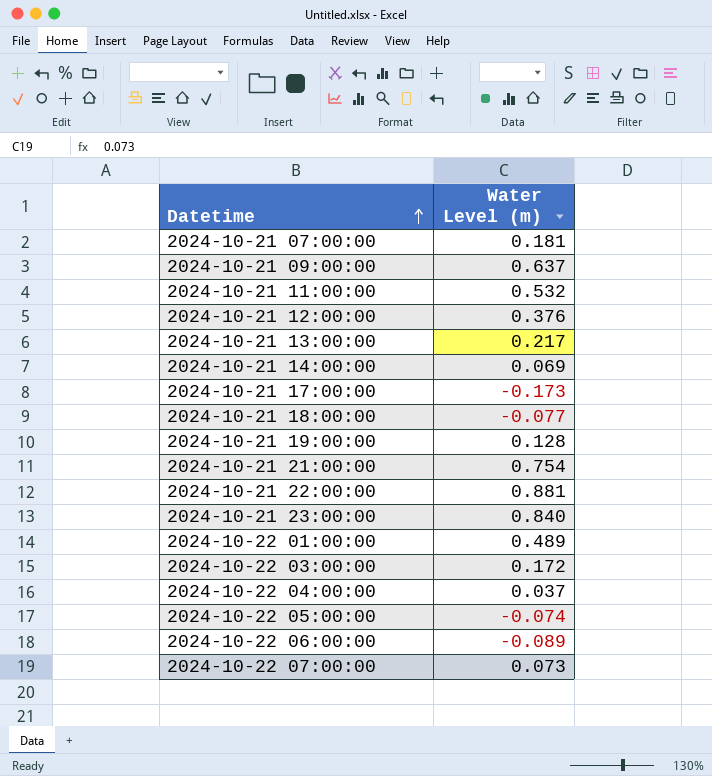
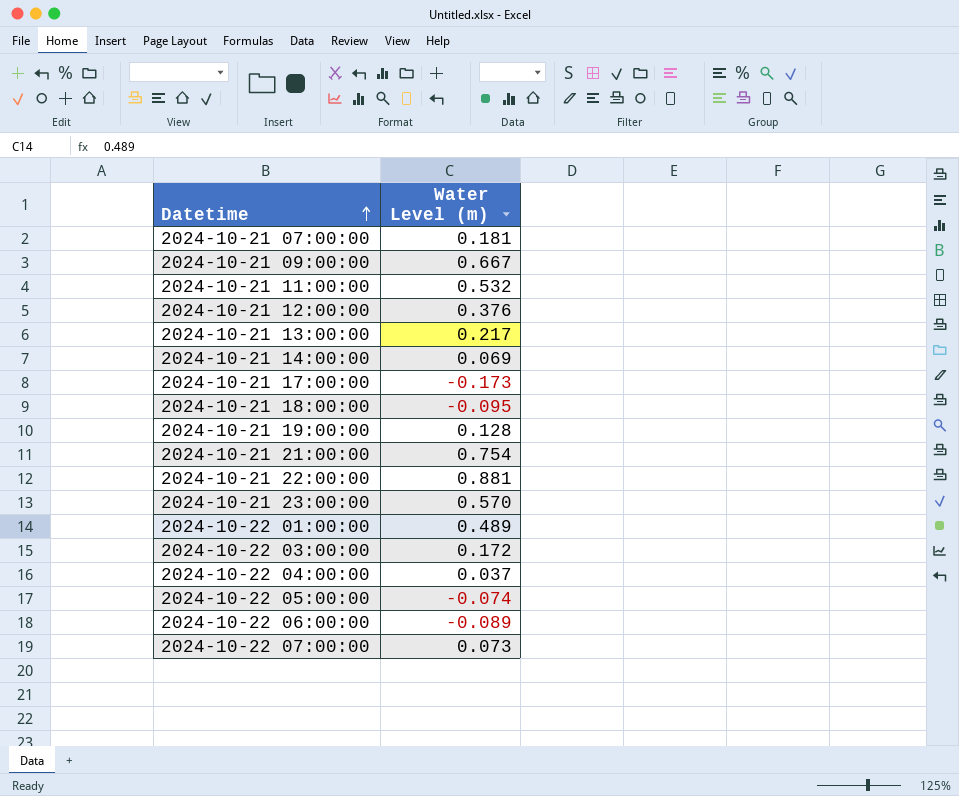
2024-10-21 09:00:00 | Water Level (m): 0.637 -> 0.667
2024-10-21 18:00:00 | Water Level (m): -0.077 -> -0.095
2024-10-21 23:00:00 | Water Level (m): 0.840 -> 0.570

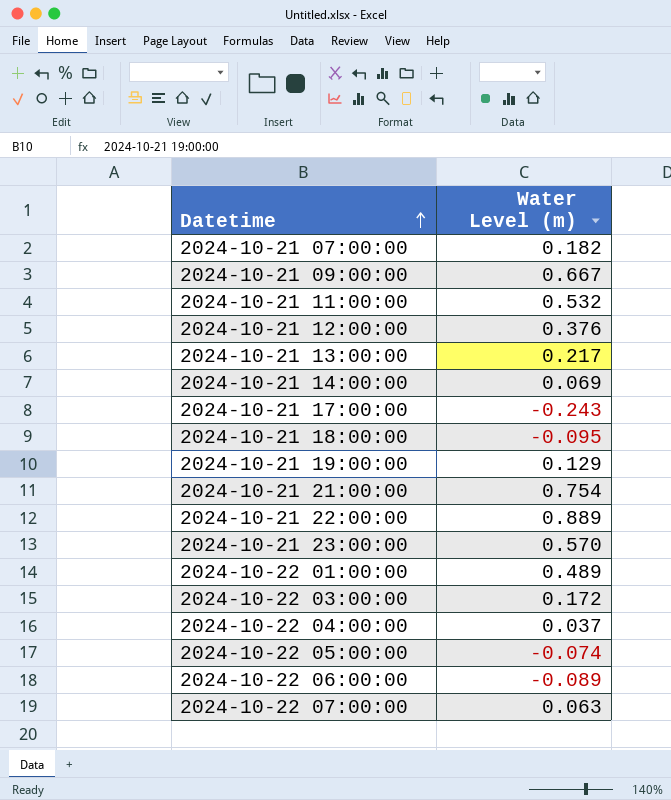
2024-10-21 07:00:00 | Water Level (m): 0.181 -> 0.182
2024-10-21 17:00:00 | Water Level (m): -0.173 -> -0.243
2024-10-21 19:00:00 | Water Level (m): 0.128 -> 0.129
2024-10-21 22:00:00 | Water Level (m): 0.881 -> 0.889
2024-10-22 07:00:00 | Water Level (m): 0.073 -> 0.063

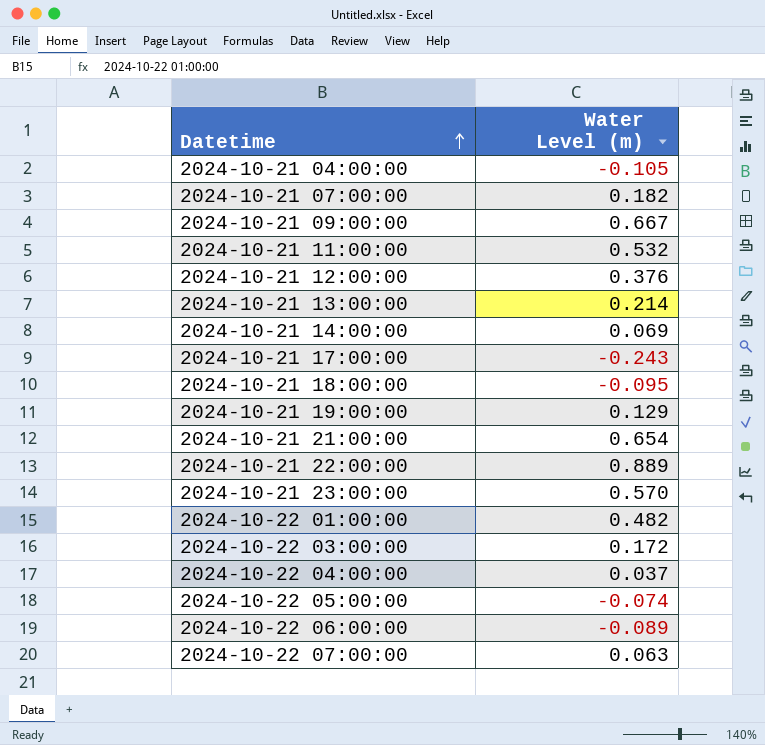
row 2024-10-21 04:00:00: none -> -0.105
2024-10-21 13:00:00 | Water Level (m): 0.217 -> 0.214
2024-10-21 21:00:00 | Water Level (m): 0.754 -> 0.654
2024-10-22 01:00:00 | Water Level (m): 0.489 -> 0.482

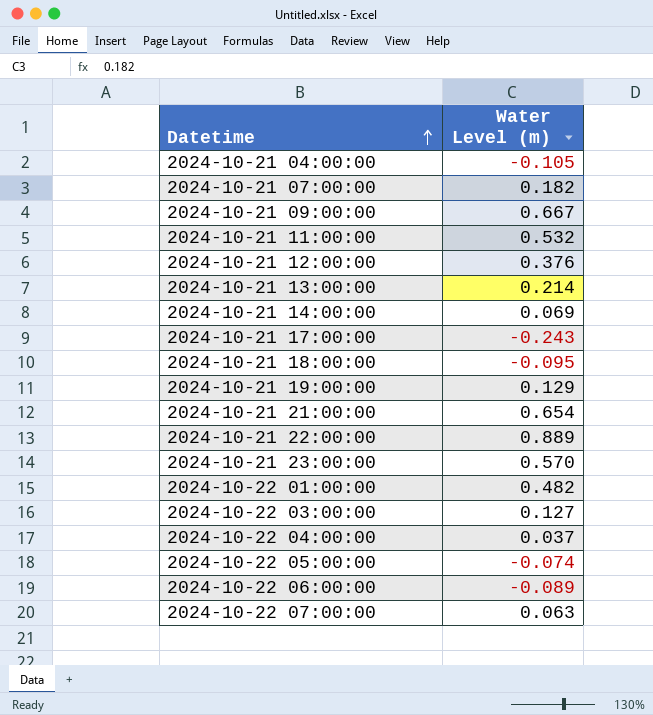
2024-10-22 03:00:00 | Water Level (m): 0.172 -> 0.127

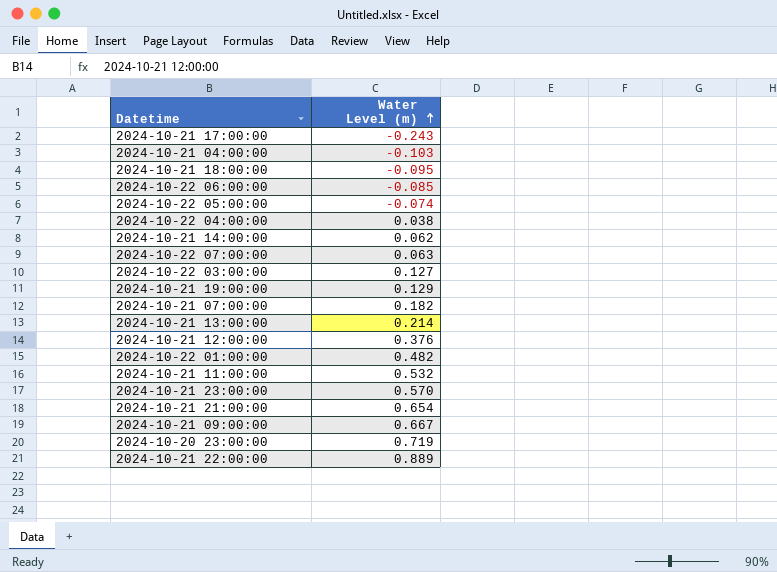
row order: Datetime ascending -> Water Level (m) ascending
2024-10-21 04:00:00 | Water Level (m): -0.105 -> -0.103
2024-10-22 06:00:00 | Water Level (m): -0.089 -> -0.085
2024-10-22 04:00:00 | Water Level (m): 0.037 -> 0.038
2024-10-21 14:00:00 | Water Level (m): 0.069 -> 0.062
row 2024-10-20 23:00:00: none -> 0.719

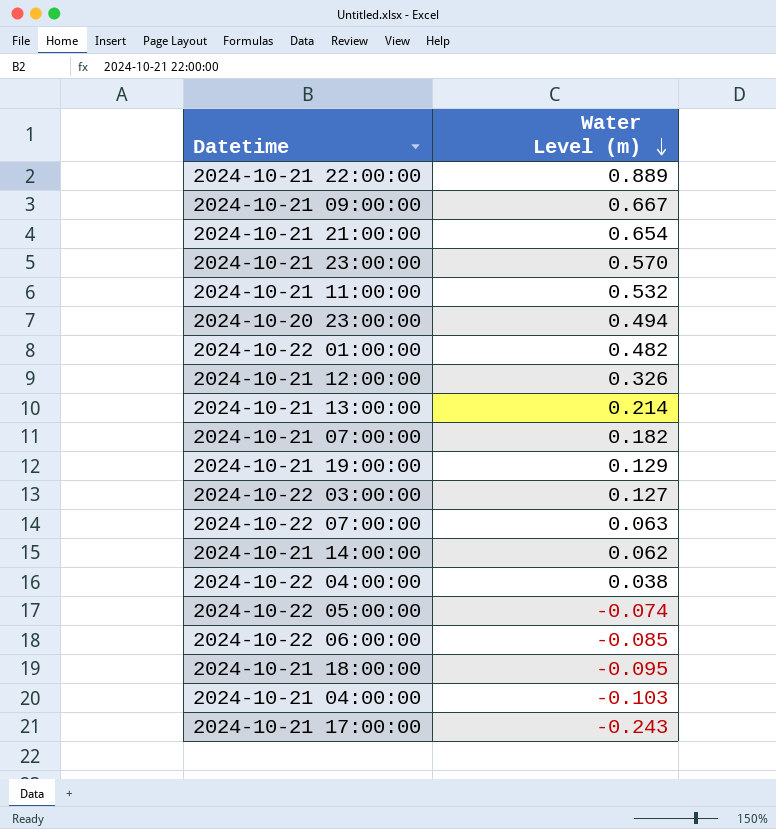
row order: Water Level (m) ascending -> Water Level (m) descending
2024-10-20 23:00:00 | Water Level (m): 0.719 -> 0.494
2024-10-21 12:00:00 | Water Level (m): 0.376 -> 0.326

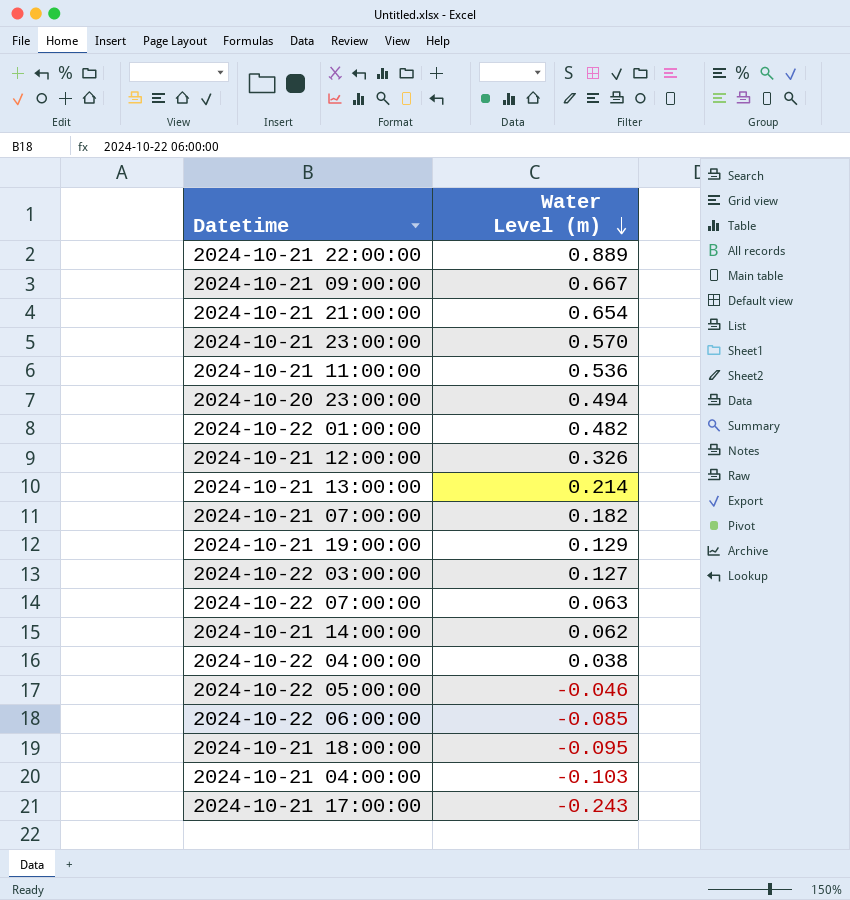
2024-10-21 11:00:00 | Water Level (m): 0.532 -> 0.536
2024-10-22 05:00:00 | Water Level (m): -0.074 -> -0.046

